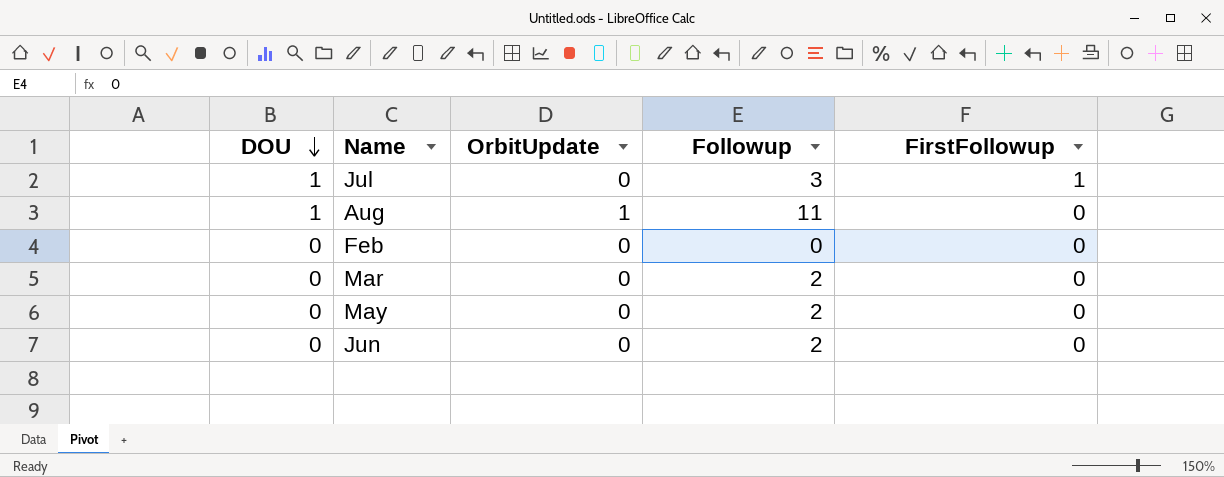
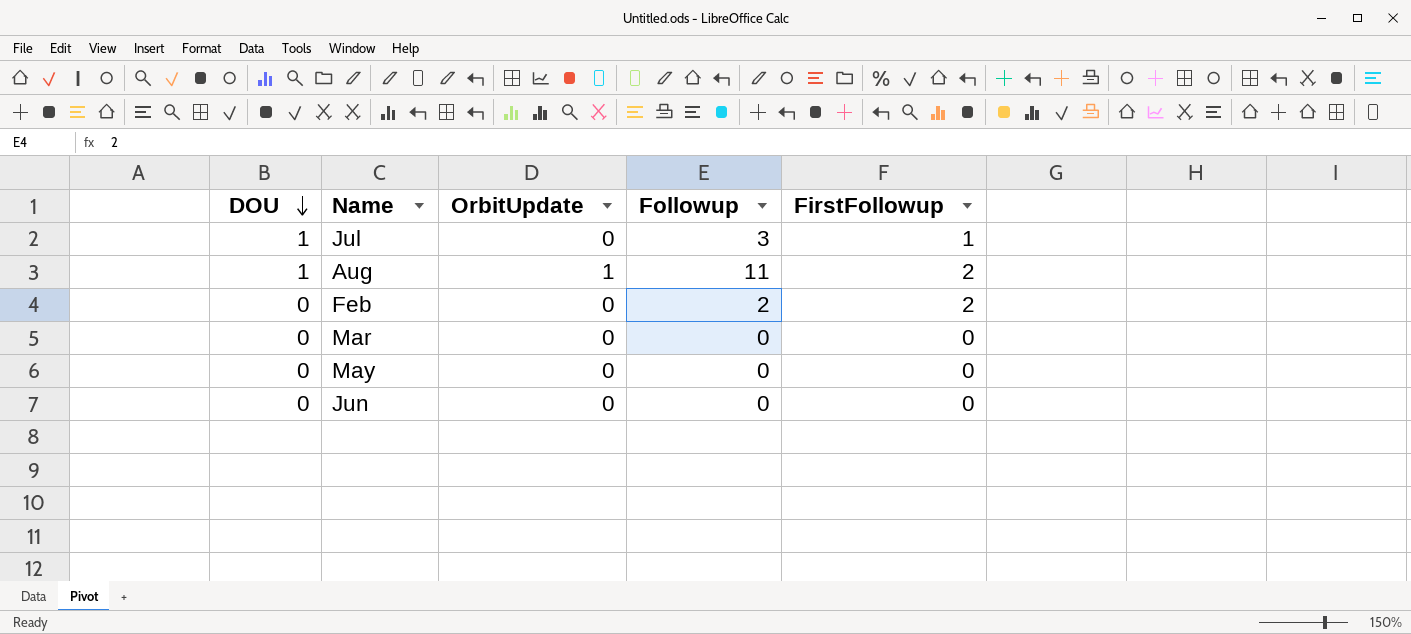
Aug | FirstFollowup: 0 -> 2
Feb | Followup: 0 -> 2
Feb | FirstFollowup: 0 -> 2
Mar | Followup: 2 -> 0
May | Followup: 2 -> 0
Jun | Followup: 2 -> 0

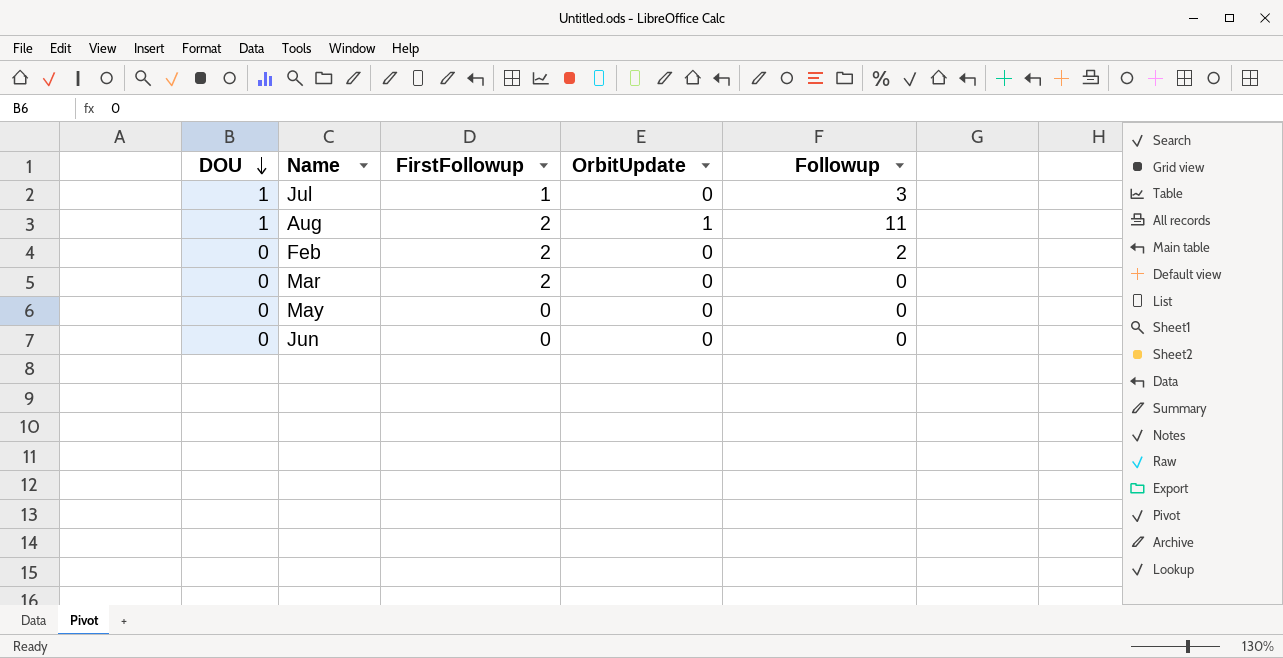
column FirstFollowup | position: 5 -> 3
Mar | FirstFollowup: 0 -> 2

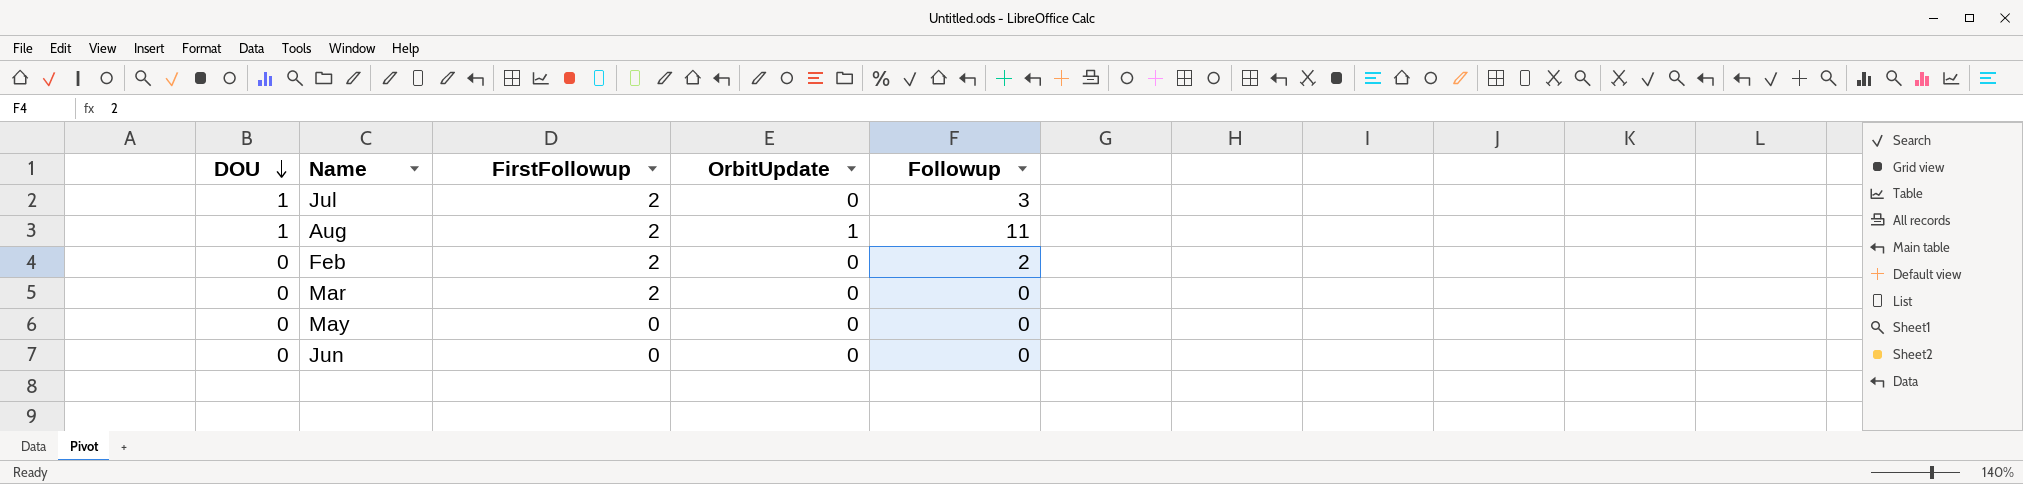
Jul | FirstFollowup: 1 -> 2

